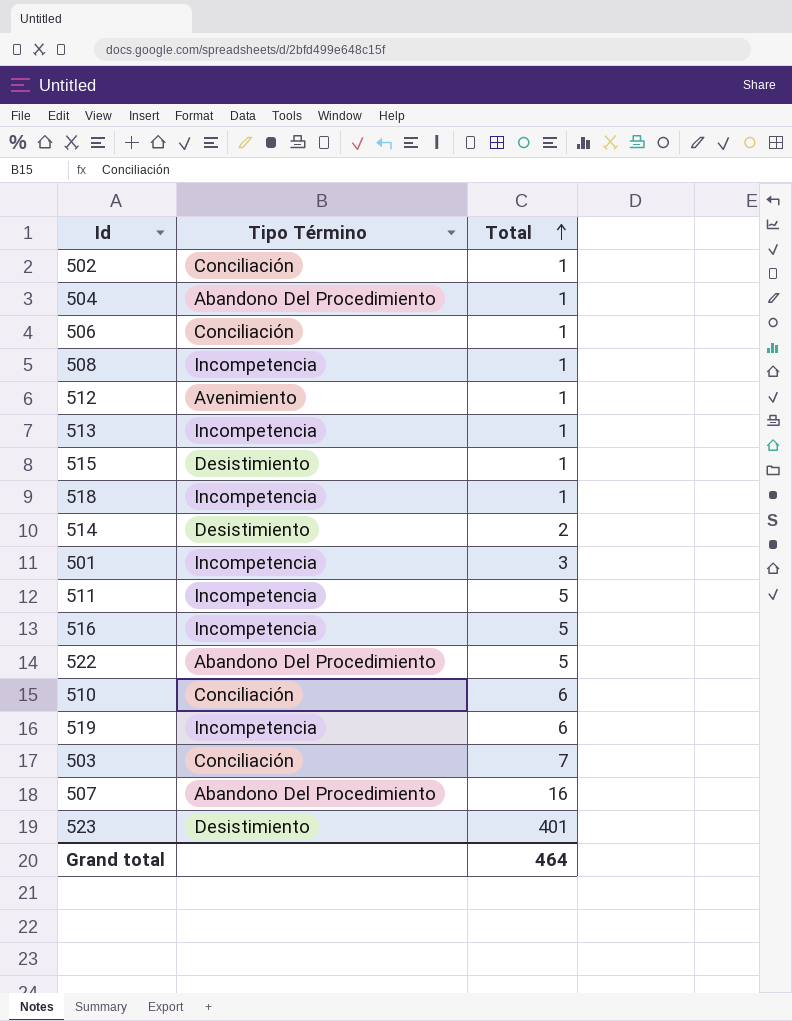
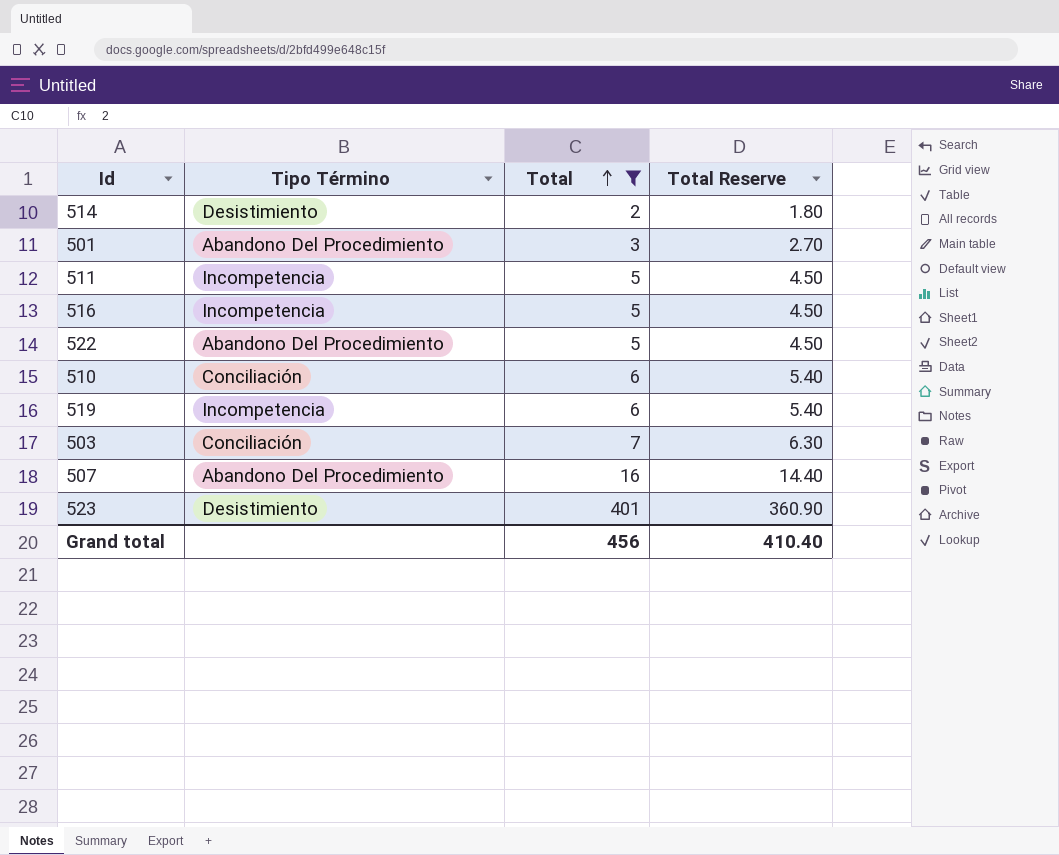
filter: none -> Total != 1
column Total Reserve | formula: none -> [Total] * 0.9
501 | Tipo Término: Incompetencia -> Abandono Del Procedimiento
Grand total | Total: 464 -> 456

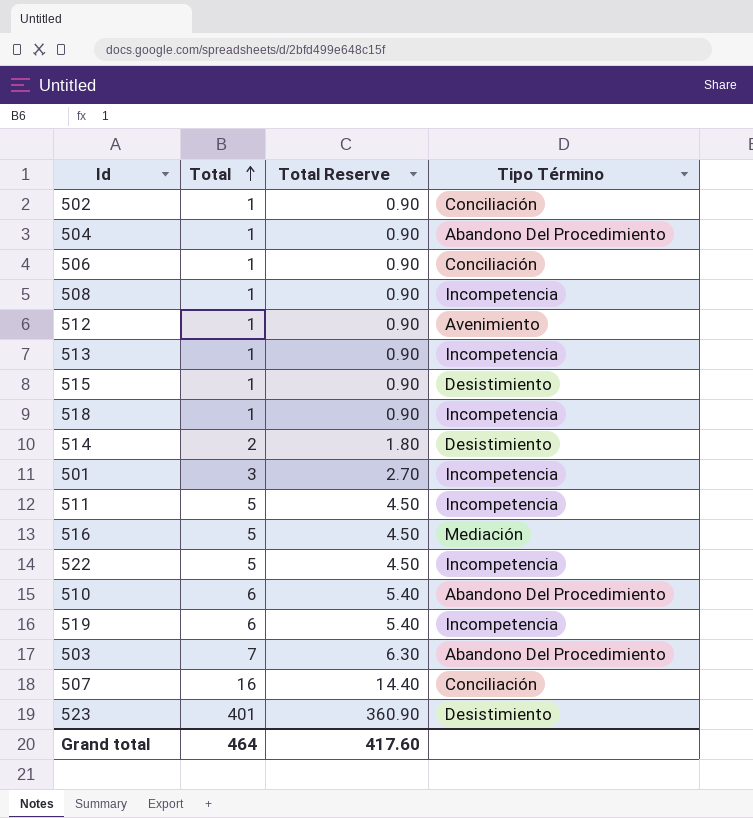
filter: Total != 1 -> none
column Tipo Término | position: 2 -> 4
501 | Tipo Término: Abandono Del Procedimiento -> Incompetencia
516 | Tipo Término: Incompetencia -> Mediación
522 | Tipo Término: Abandono Del Procedimiento -> Incompetencia
510 | Tipo Término: Conciliación -> Abandono Del Procedimiento
503 | Tipo Término: Conciliación -> Abandono Del Procedimiento
507 | Tipo Término: Abandono Del Procedimiento -> Conciliación
Grand total | Total: 456 -> 464
Grand total | Total Reserve: 410.40 -> 417.60

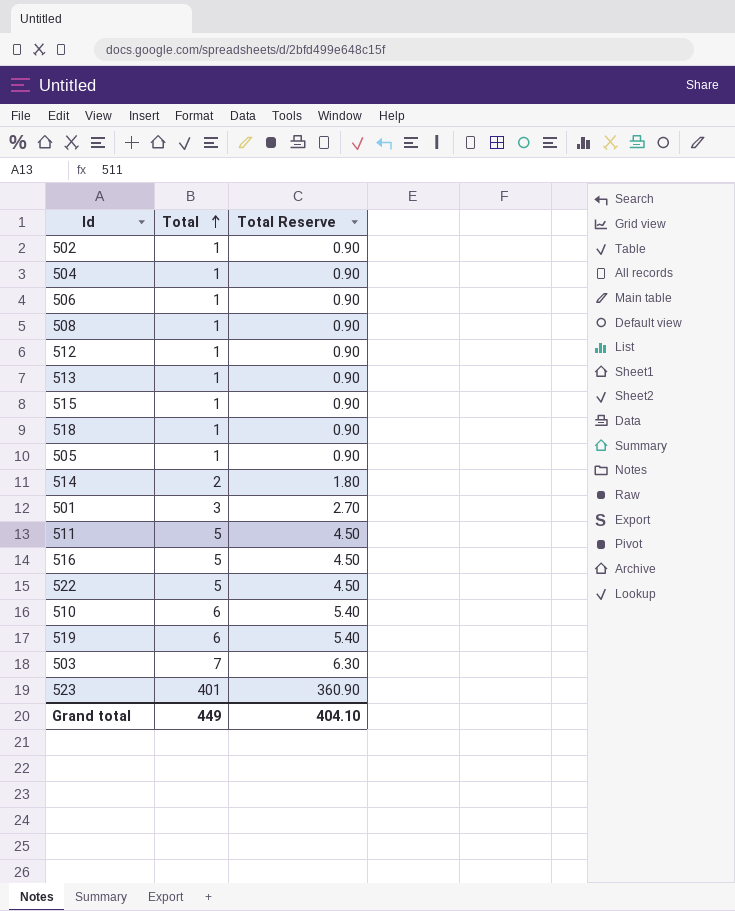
column Tipo Término | position: 4 -> none
row 507: 16 | 14.40 | Conciliación -> none
row 505: none -> 1 | 0.90
Grand total | Total: 464 -> 449
Grand total | Total Reserve: 417.60 -> 404.10

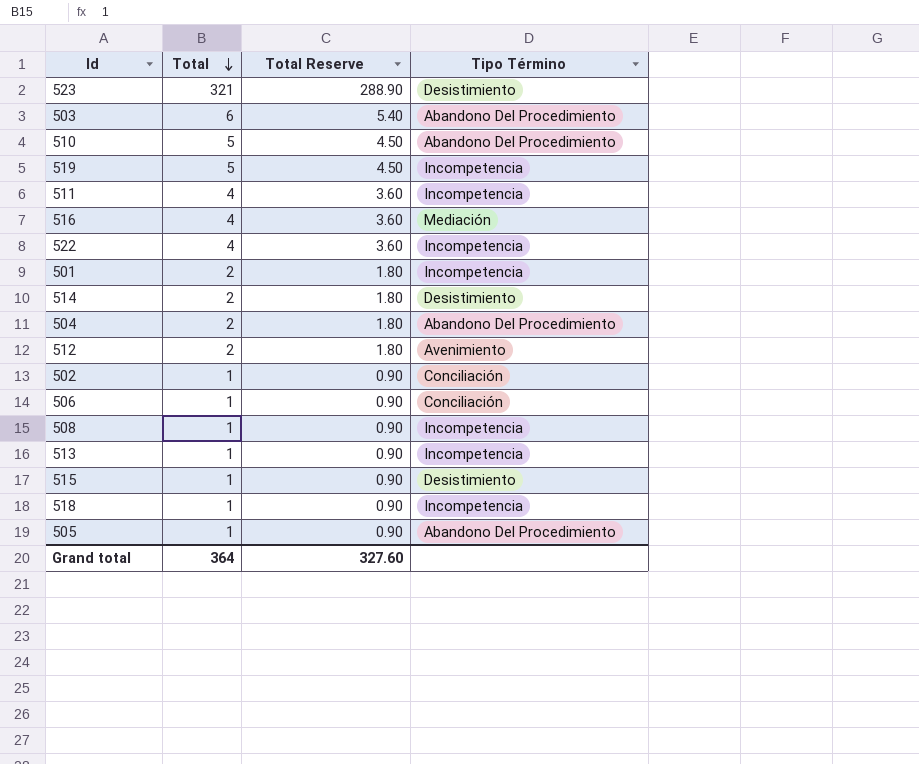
row order: Total ascending -> Total descending
column Tipo Término | position: none -> 4
523 | Total: 401 -> 321
523 | Total Reserve: 360.90 -> 288.90
503 | Total: 7 -> 6
503 | Total Reserve: 6.30 -> 5.40
510 | Total: 6 -> 5
510 | Total Reserve: 5.40 -> 4.50
519 | Total: 6 -> 5
519 | Total Reserve: 5.40 -> 4.50
511 | Total: 5 -> 4
511 | Total Reserve: 4.50 -> 3.60
516 | Total: 5 -> 4
516 | Total Reserve: 4.50 -> 3.60
522 | Total: 5 -> 4
522 | Total Reserve: 4.50 -> 3.60
501 | Total: 3 -> 2
501 | Total Reserve: 2.70 -> 1.80
504 | Total: 1 -> 2
504 | Total Reserve: 0.90 -> 1.80
512 | Total: 1 -> 2
512 | Total Reserve: 0.90 -> 1.80
Grand total | Total: 449 -> 364
Grand total | Total Reserve: 404.10 -> 327.60

